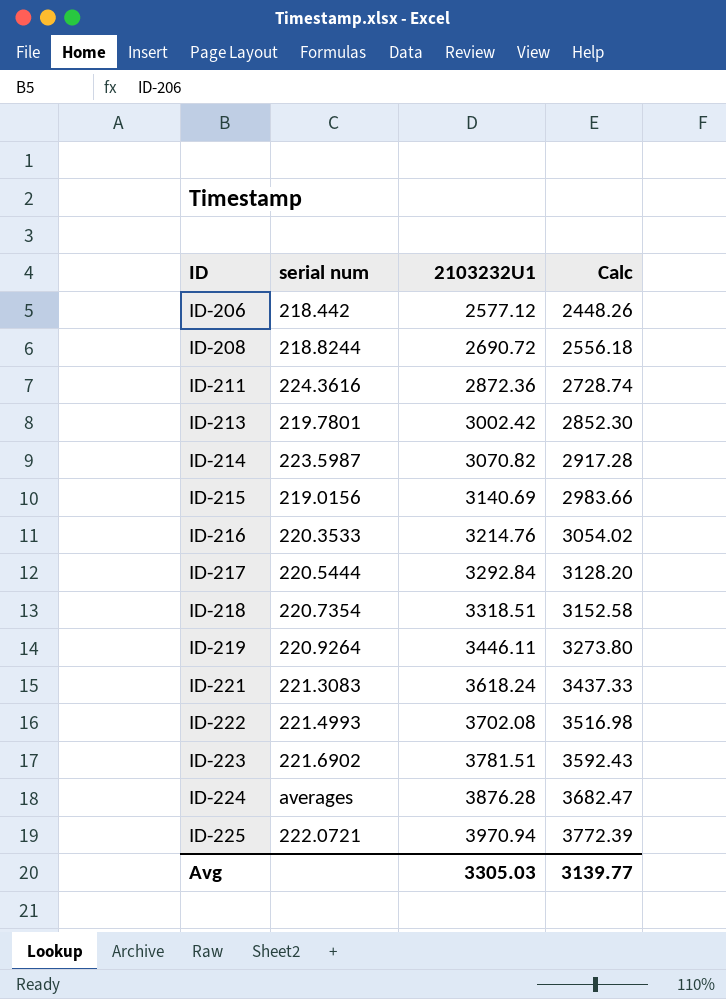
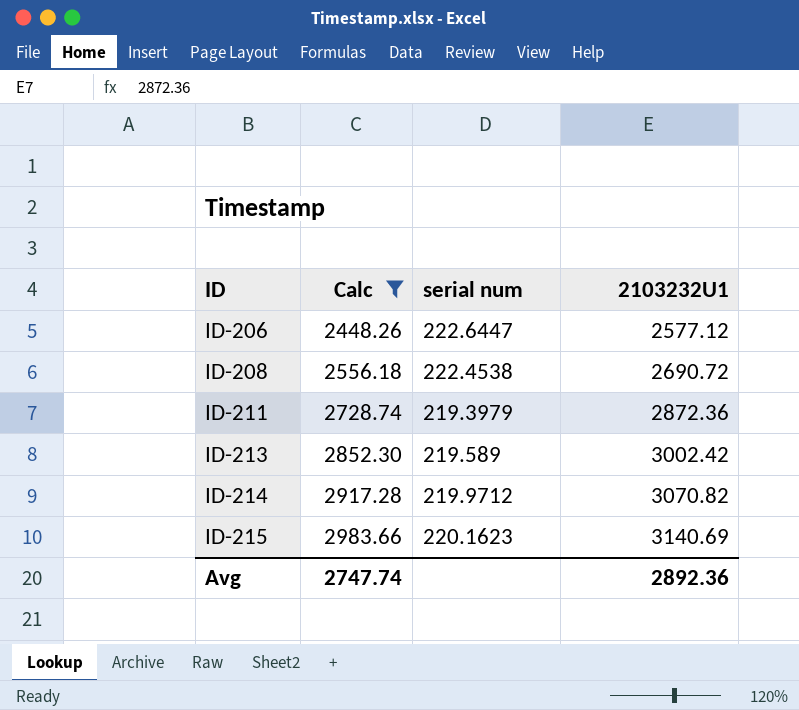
filter: none -> Calc <= 2983.66
column Calc | position: 4 -> 2
ID-206 | serial num: 218.442 -> 222.6447
ID-208 | serial num: 218.8244 -> 222.4538
ID-211 | serial num: 224.3616 -> 219.3979
ID-213 | serial num: 219.7801 -> 219.589
ID-214 | serial num: 223.5987 -> 219.9712
ID-215 | serial num: 219.0156 -> 220.1623
Avg | Calc: 3139.77 -> 2747.74
Avg | 2103232U1: 3305.03 -> 2892.36

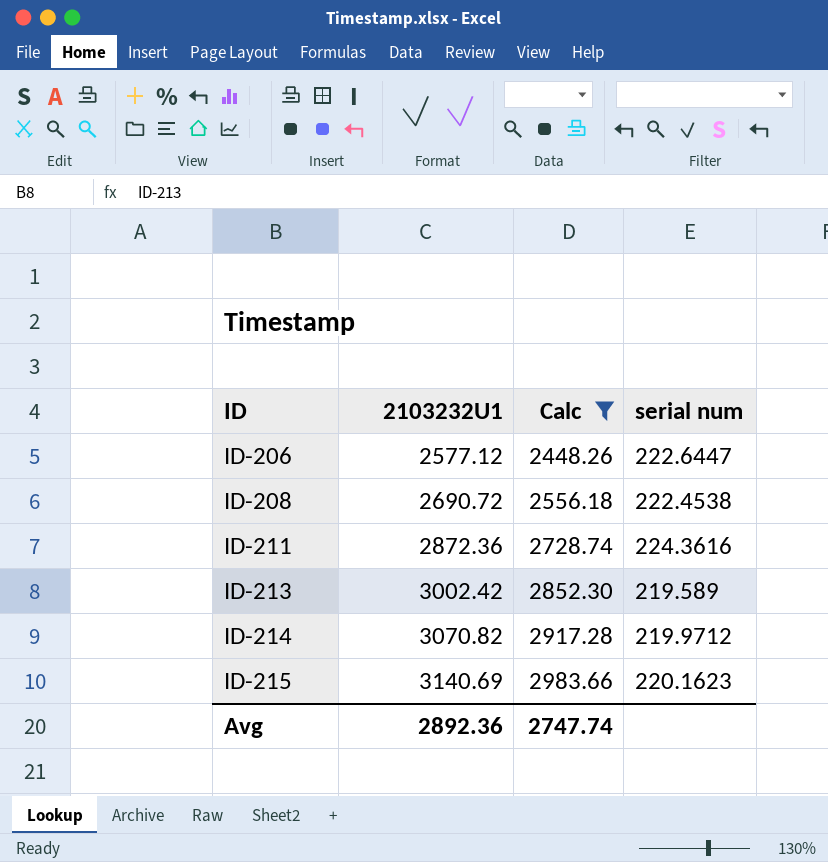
column 2103232U1 | position: 4 -> 2
ID-211 | serial num: 219.3979 -> 224.3616

